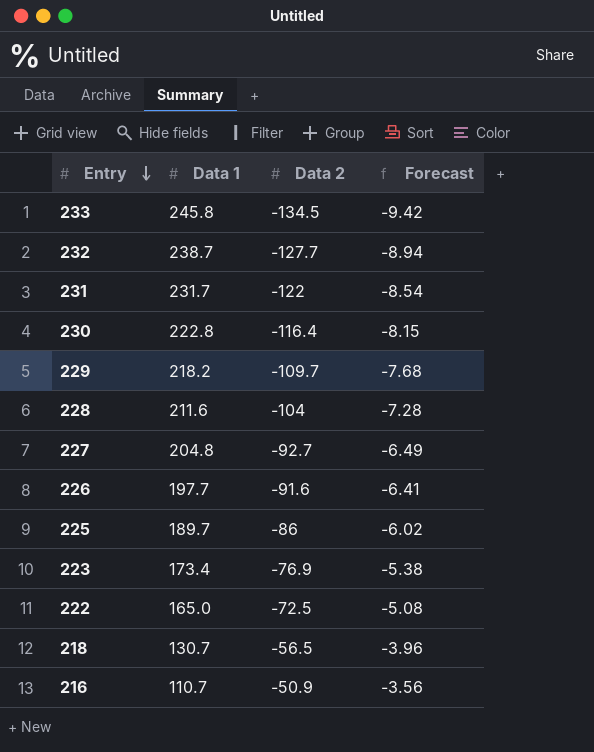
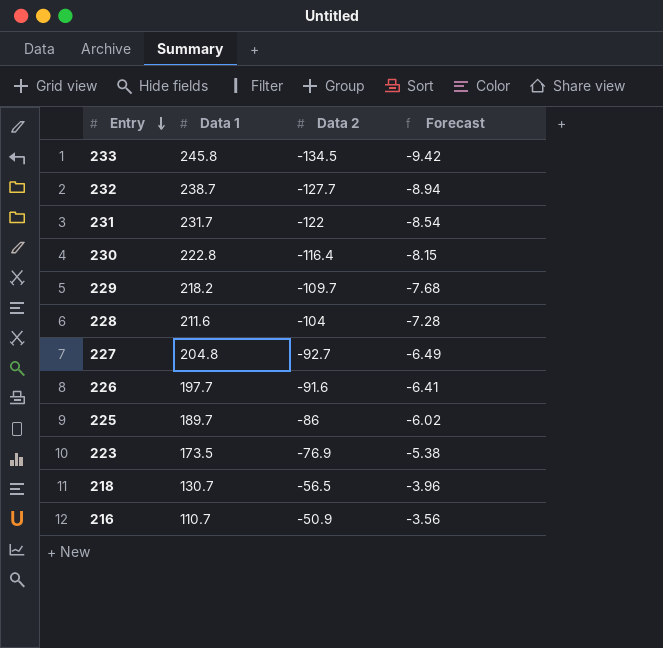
row 222: 165.0 | -72.5 | -5.08 -> none
223 | Data 1: 173.4 -> 173.5

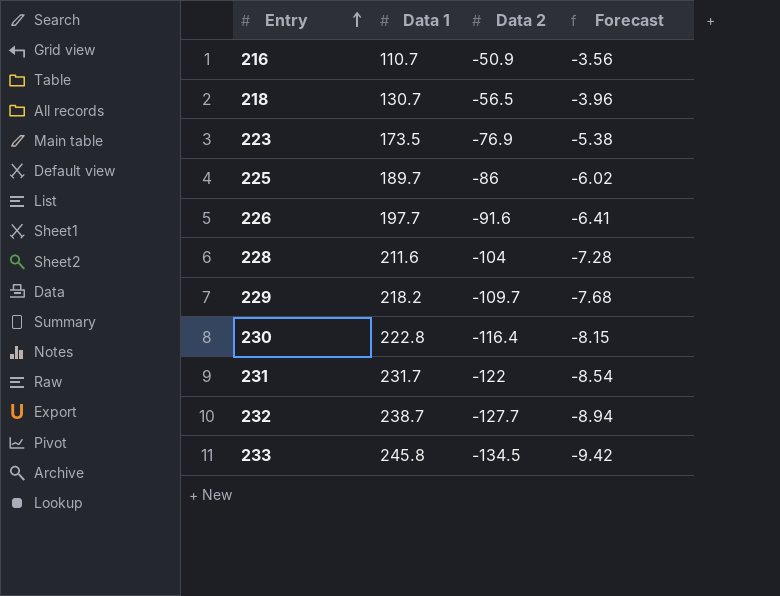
row order: Entry descending -> Entry ascending
row 227: 204.8 | -92.7 | -6.49 -> none

